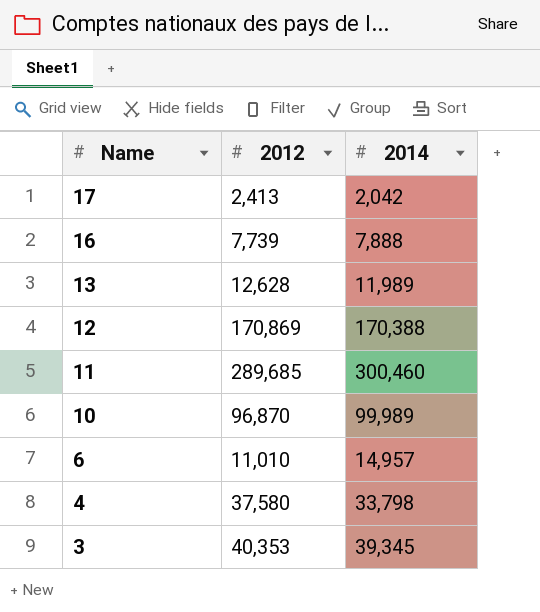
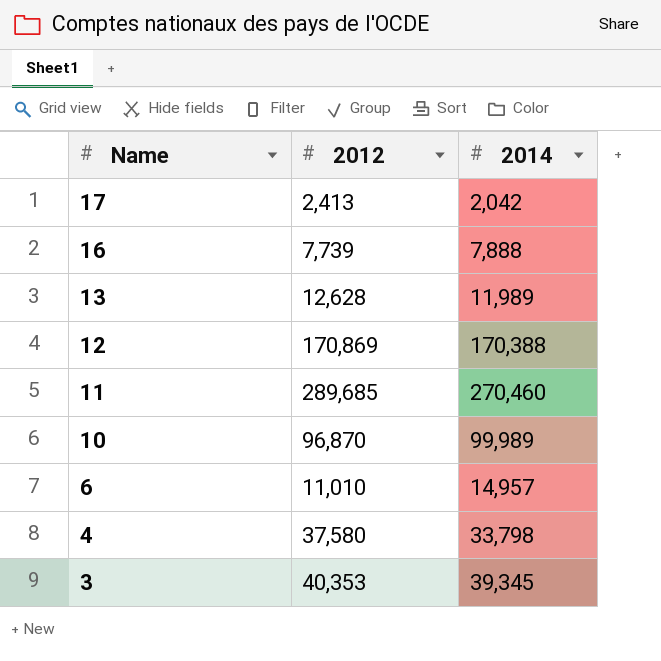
11 | 2014: 300,460 -> 270,460

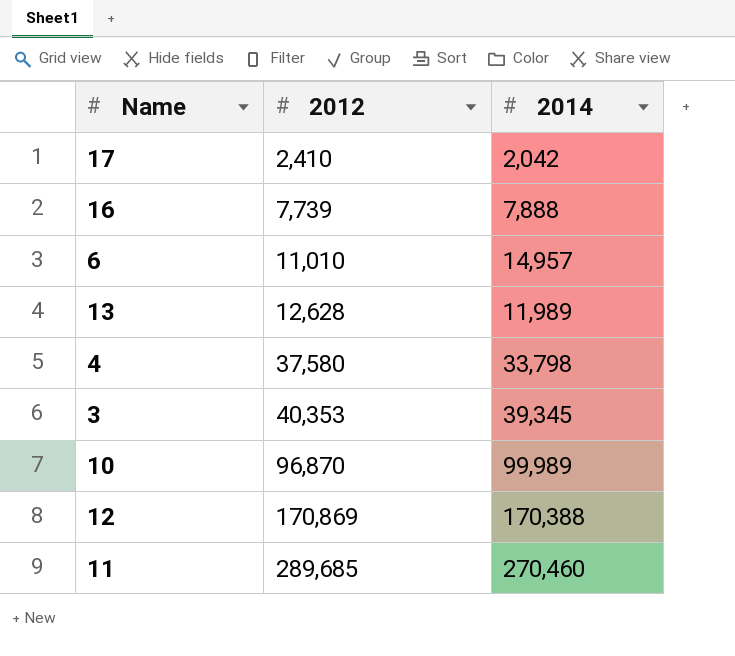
row order: Name descending -> 2012 ascending
17 | 2012: 2,413 -> 2,410

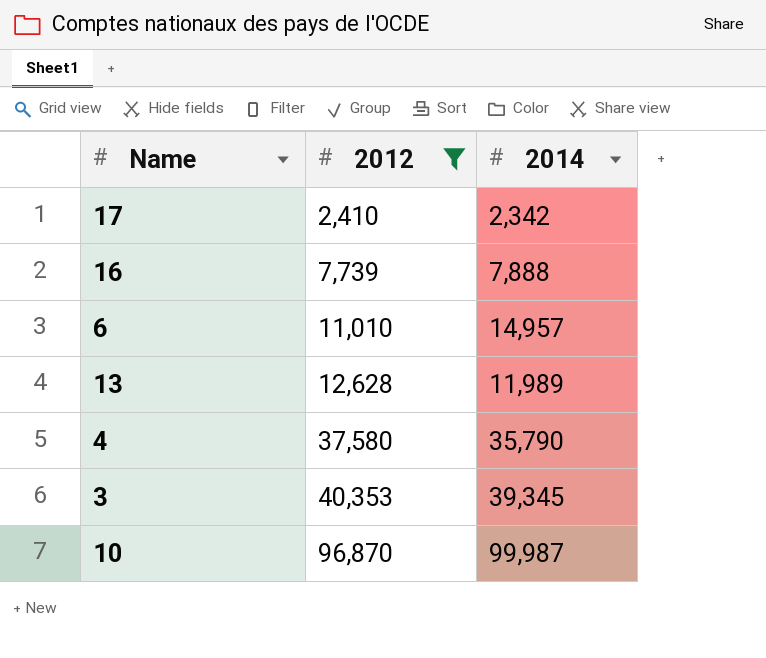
filter: none -> 2012 <= 96,870
17 | 2014: 2,042 -> 2,342
4 | 2014: 33,798 -> 35,790
10 | 2014: 99,989 -> 99,987

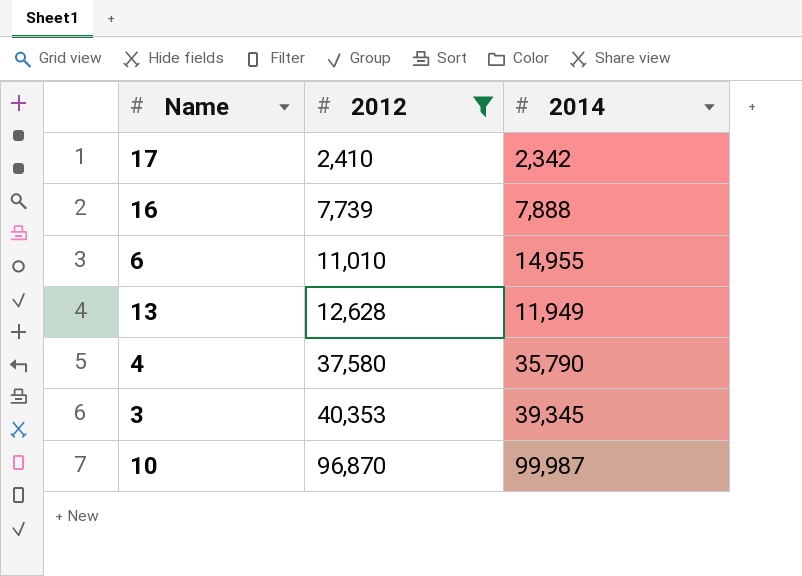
6 | 2014: 14,957 -> 14,955
13 | 2014: 11,989 -> 11,949

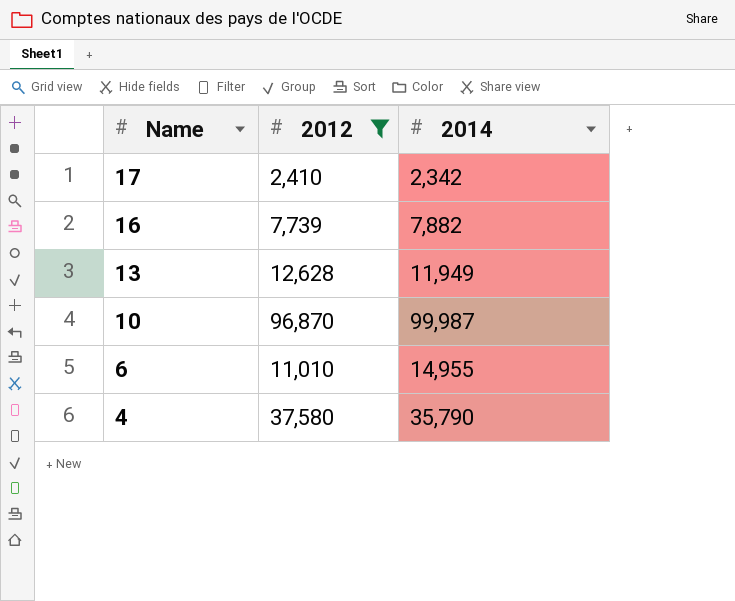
row order: 2012 ascending -> Name descending
row 3: 40,353 | 39,345 -> none
16 | 2014: 7,888 -> 7,882

